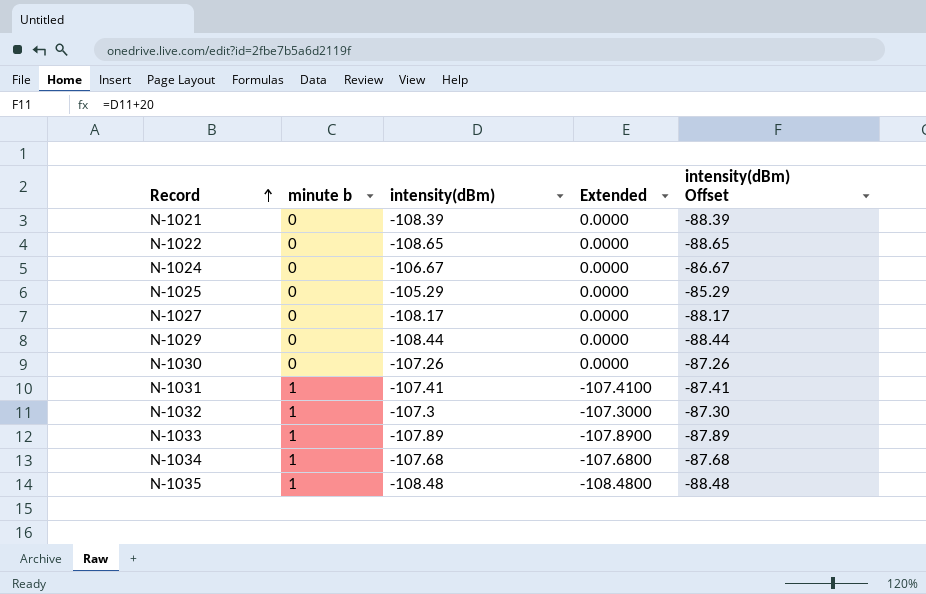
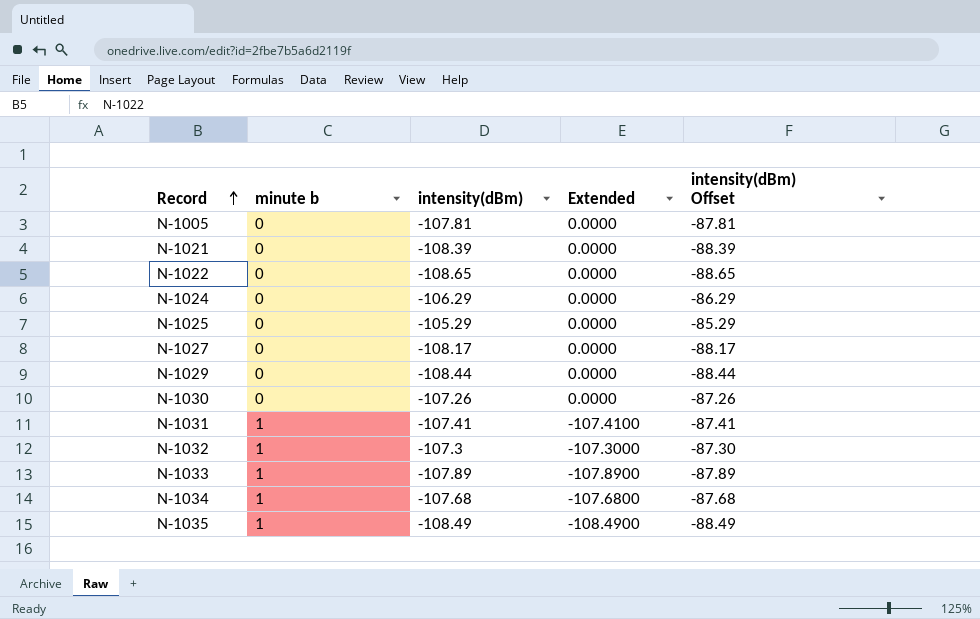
row N-1005: none -> 0 | -107.81 | 0.0000 | -87.81
N-1024 | intensity(dBm): -106.67 -> -106.29
N-1024 | intensity(dBm) Offset: -86.67 -> -86.29
N-1035 | intensity(dBm): -108.48 -> -108.49
N-1035 | Extended: -108.4800 -> -108.4900
N-1035 | intensity(dBm) Offset: -88.48 -> -88.49

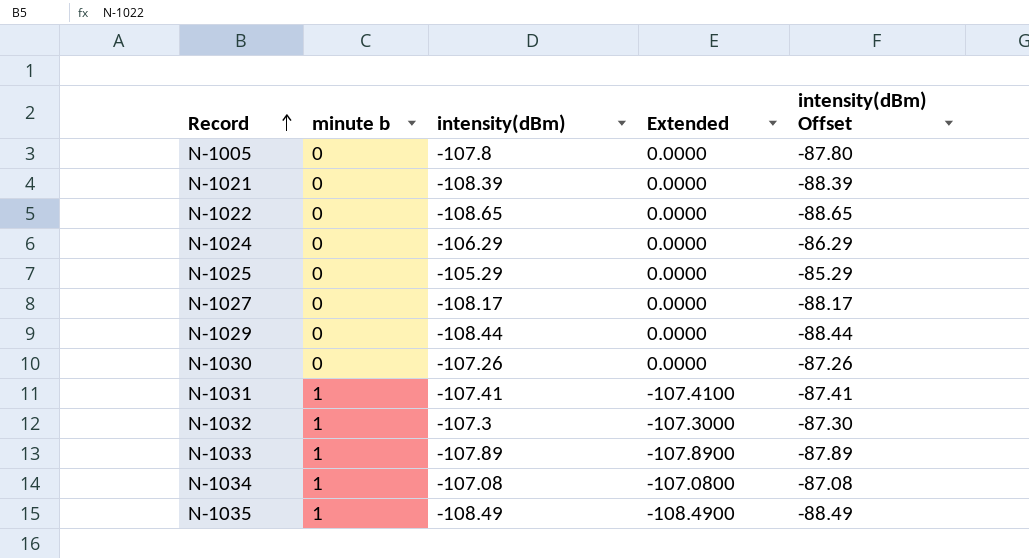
N-1005 | intensity(dBm): -107.81 -> -107.8
N-1005 | intensity(dBm) Offset: -87.81 -> -87.80
N-1034 | intensity(dBm): -107.68 -> -107.08
N-1034 | Extended: -107.6800 -> -107.0800
N-1034 | intensity(dBm) Offset: -87.68 -> -87.08

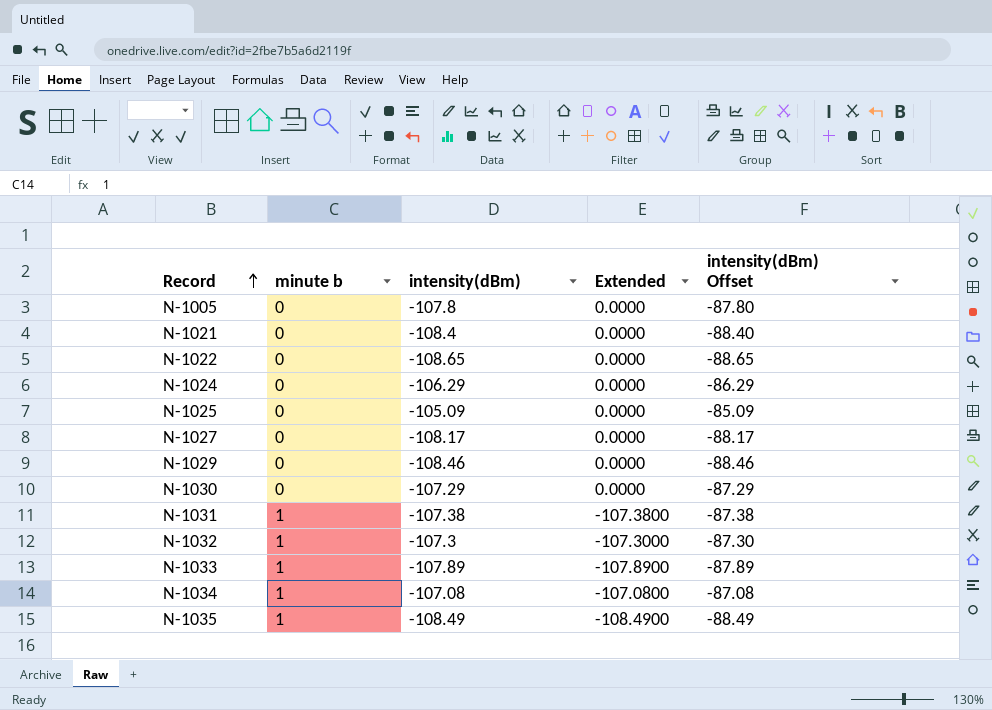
N-1021 | intensity(dBm): -108.39 -> -108.4
N-1021 | intensity(dBm) Offset: -88.39 -> -88.40
N-1025 | intensity(dBm): -105.29 -> -105.09
N-1025 | intensity(dBm) Offset: -85.29 -> -85.09
N-1029 | intensity(dBm): -108.44 -> -108.46
N-1029 | intensity(dBm) Offset: -88.44 -> -88.46
N-1030 | intensity(dBm): -107.26 -> -107.29
N-1030 | intensity(dBm) Offset: -87.26 -> -87.29
N-1031 | intensity(dBm): -107.41 -> -107.38
N-1031 | Extended: -107.4100 -> -107.3800
N-1031 | intensity(dBm) Offset: -87.41 -> -87.38

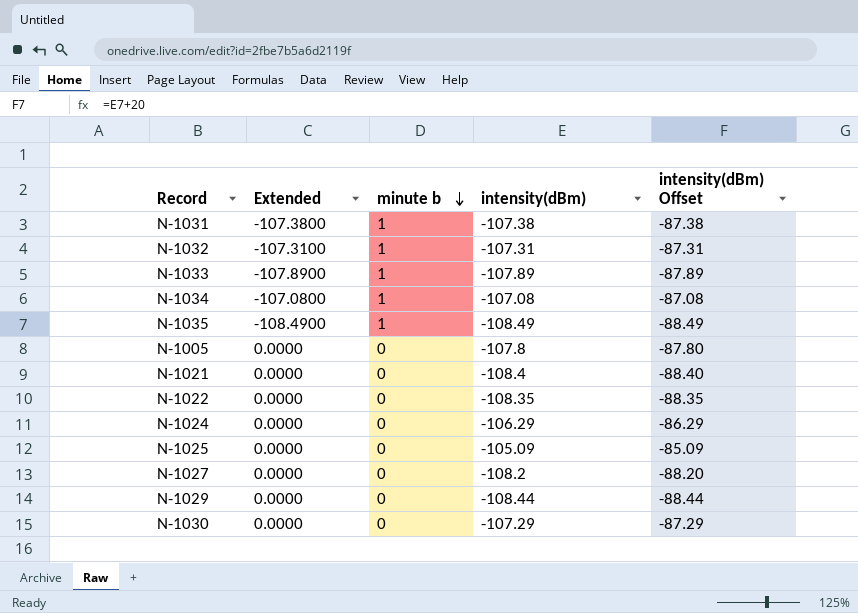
row order: Record ascending -> minute b descending
column Extended | position: 4 -> 2
N-1032 | Extended: -107.3000 -> -107.3100
N-1032 | intensity(dBm): -107.3 -> -107.31
N-1032 | intensity(dBm) Offset: -87.30 -> -87.31
N-1022 | intensity(dBm): -108.65 -> -108.35
N-1022 | intensity(dBm) Offset: -88.65 -> -88.35
N-1027 | intensity(dBm): -108.17 -> -108.2
N-1027 | intensity(dBm) Offset: -88.17 -> -88.20
N-1029 | intensity(dBm): -108.46 -> -108.44
N-1029 | intensity(dBm) Offset: -88.46 -> -88.44

